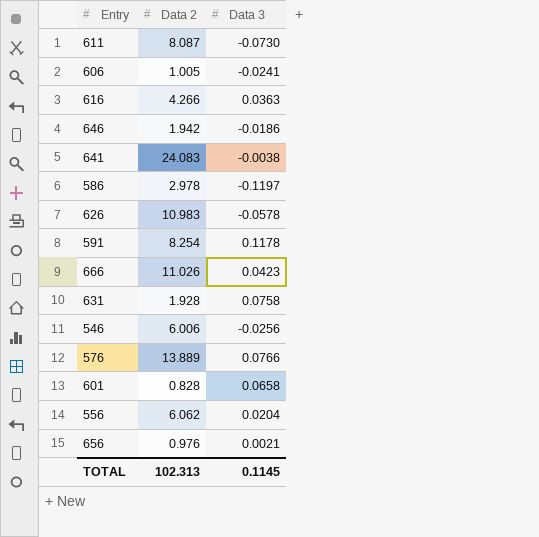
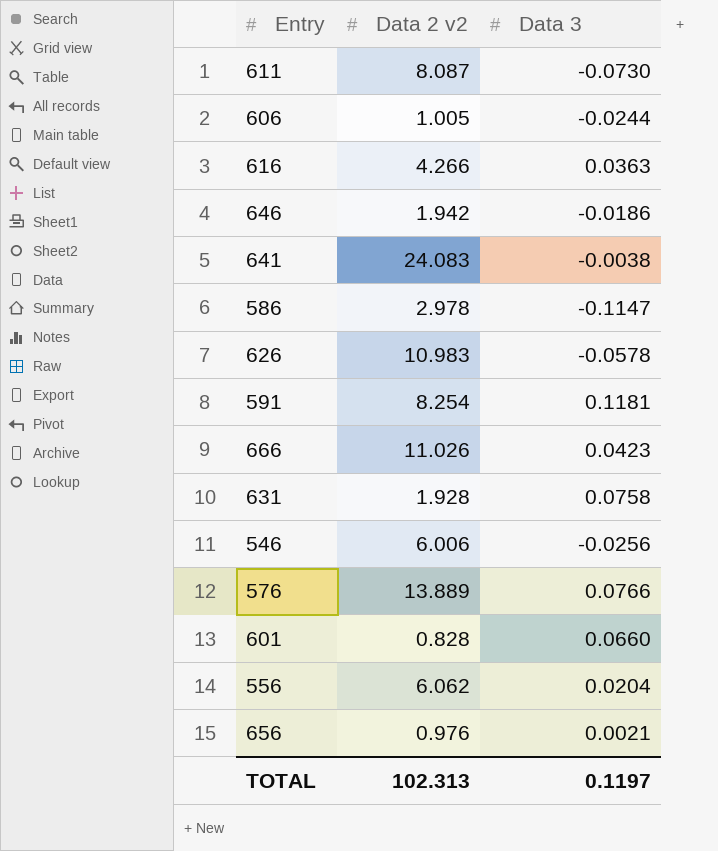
column name: Data 2 -> Data 2 v2
606 | Data 3: -0.0241 -> -0.0244
586 | Data 3: -0.1197 -> -0.1147
591 | Data 3: 0.1178 -> 0.1181
601 | Data 3: 0.0658 -> 0.0660
TOTAL | Data 3: 0.1145 -> 0.1197

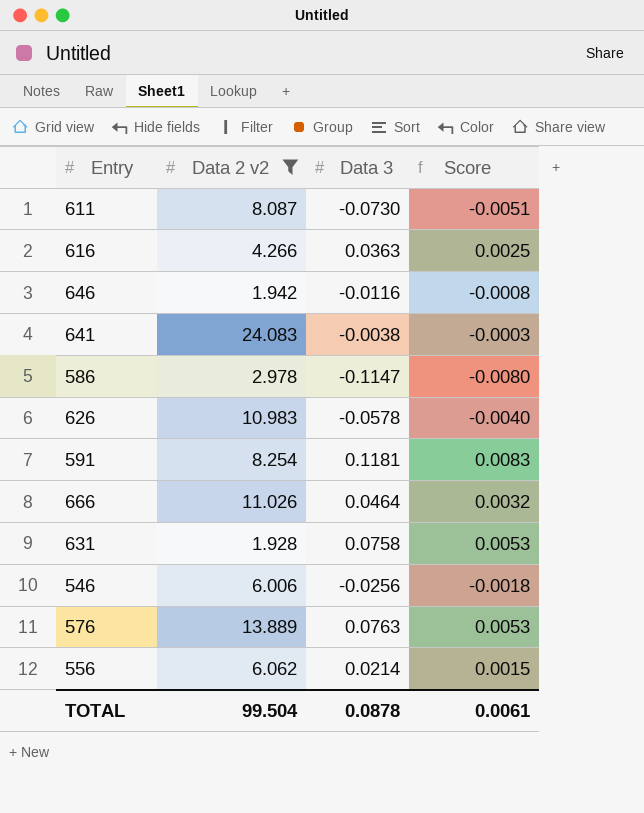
filter: none -> Data 2 v2 >= 1.928
column Score | formula: none -> [Data 3] * 0.07
646 | Data 3: -0.0186 -> -0.0116
666 | Data 3: 0.0423 -> 0.0464
576 | Data 3: 0.0766 -> 0.0763
556 | Data 3: 0.0204 -> 0.0214
TOTAL | Data 2 v2: 102.313 -> 99.504
TOTAL | Data 3: 0.1197 -> 0.0878

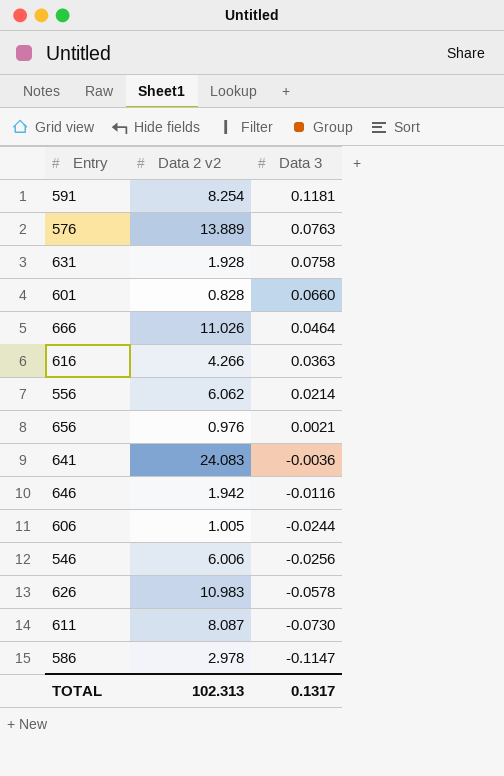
filter: Data 2 v2 >= 1.928 -> none
row order: none -> Data 3 descending
column Score | formula: [Data 3] * 0.07 -> none
641 | Data 3: -0.0038 -> -0.0036
TOTAL | Data 2 v2: 99.504 -> 102.313
TOTAL | Data 3: 0.0878 -> 0.1317

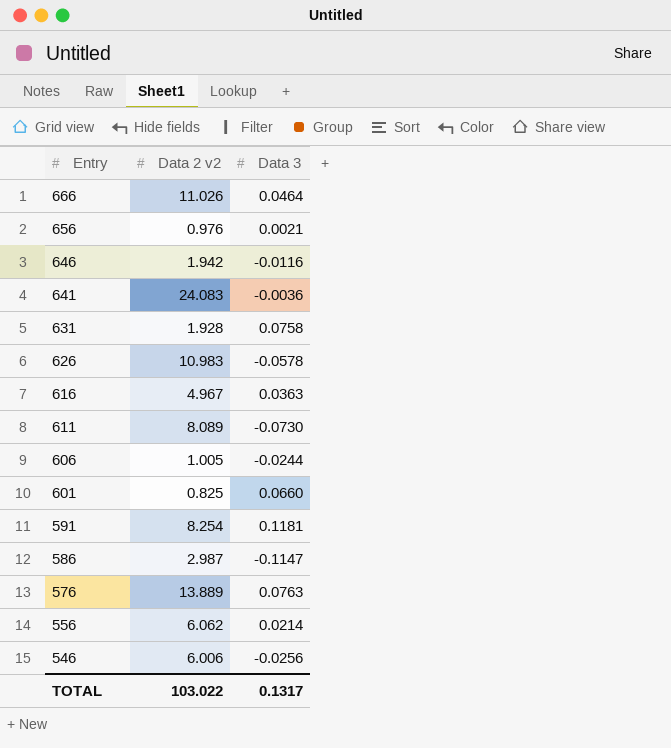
row order: Data 3 descending -> Entry descending
616 | Data 2 v2: 4.266 -> 4.967
611 | Data 2 v2: 8.087 -> 8.089
601 | Data 2 v2: 0.828 -> 0.825
586 | Data 2 v2: 2.978 -> 2.987
TOTAL | Data 2 v2: 102.313 -> 103.022

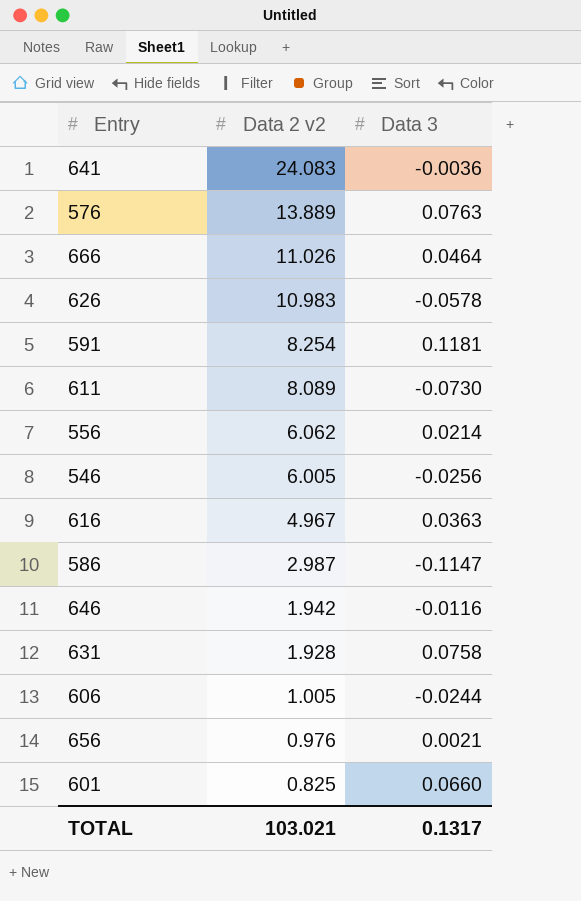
row order: Entry descending -> Data 2 v2 descending
546 | Data 2 v2: 6.006 -> 6.005
TOTAL | Data 2 v2: 103.022 -> 103.021

